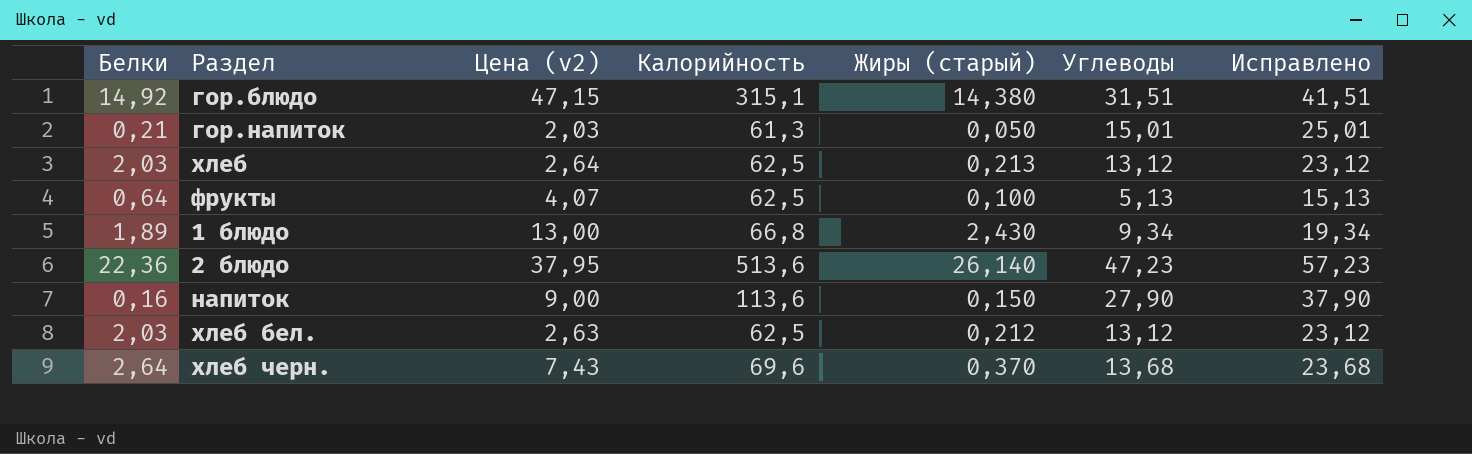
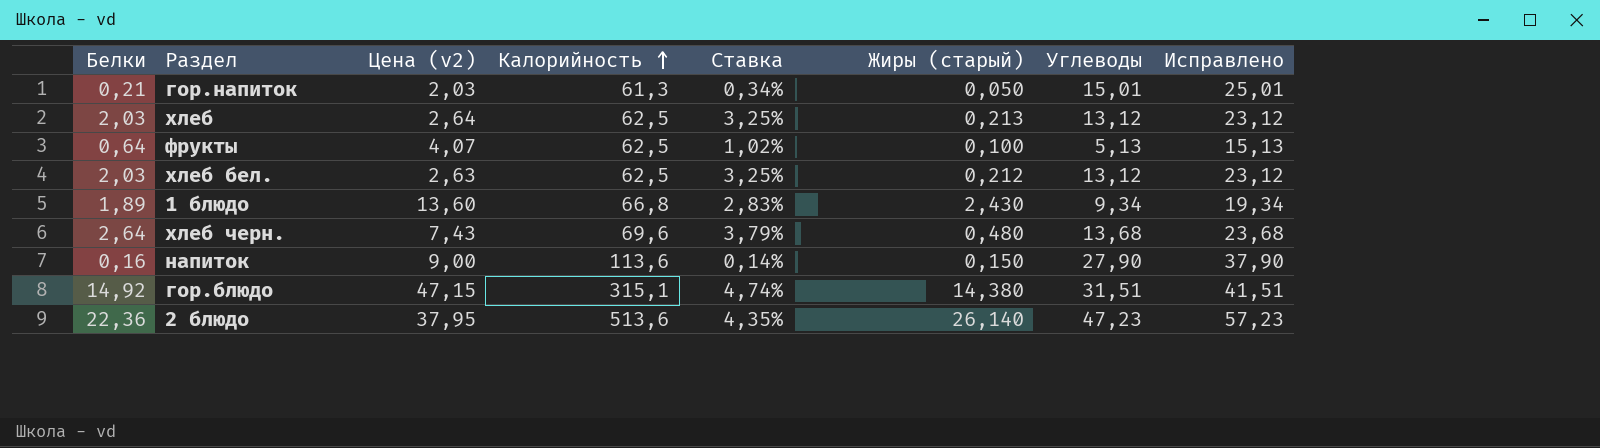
row order: none -> Калорийность ascending
column Ставка | formula: none -> [Белки] / [Калорийность]
1 блюдо | Цена (v2): 13,00 -> 13,60
хлеб черн. | Жиры (старый): 0,370 -> 0,480

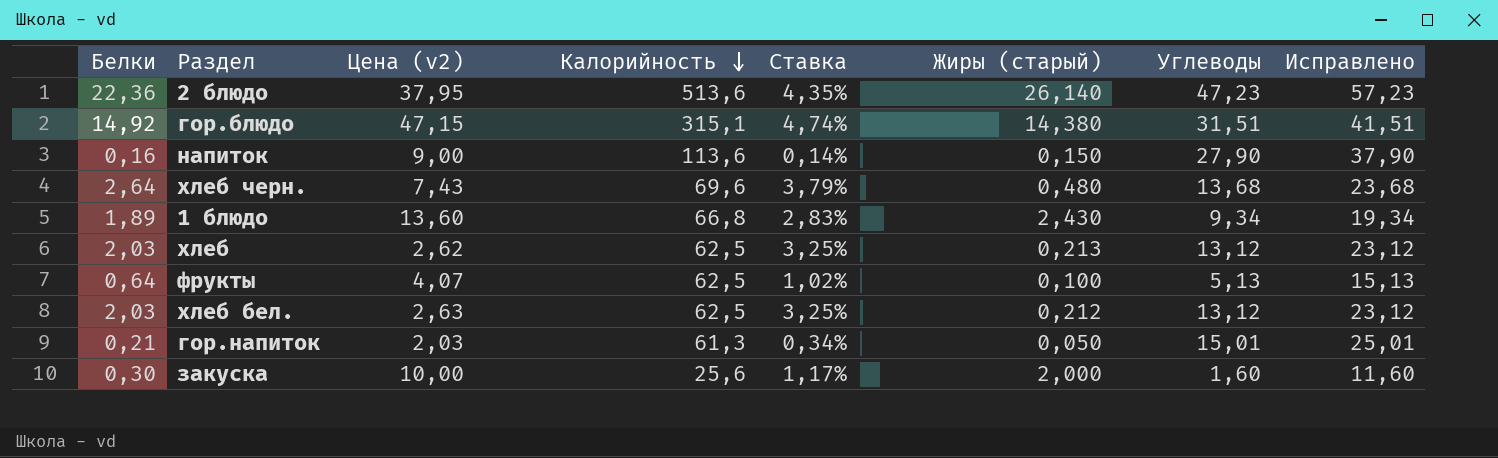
row order: Калорийность ascending -> Калорийность descending
хлеб | Цена (v2): 2,64 -> 2,62
row закуска: none -> 0,30 | 10,00 | 25,6 | 1,17% | 2,000 | 1,60 | 11,60

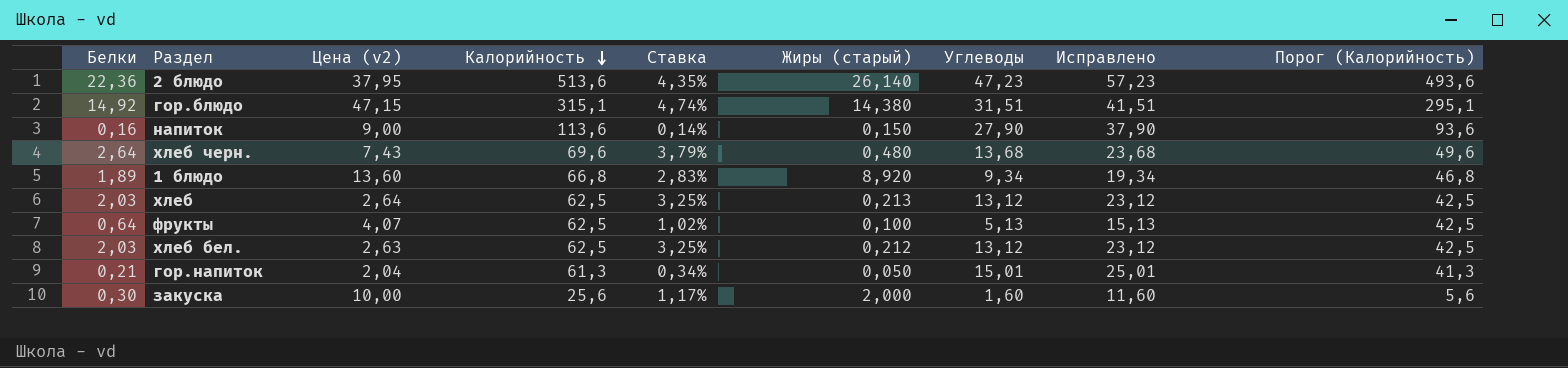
column Порог (Калорийность) | formula: none -> [Калорийность] - 20
1 блюдо | Жиры (старый): 2,430 -> 8,920
хлеб | Цена (v2): 2,62 -> 2,64
гор.напиток | Цена (v2): 2,03 -> 2,04

